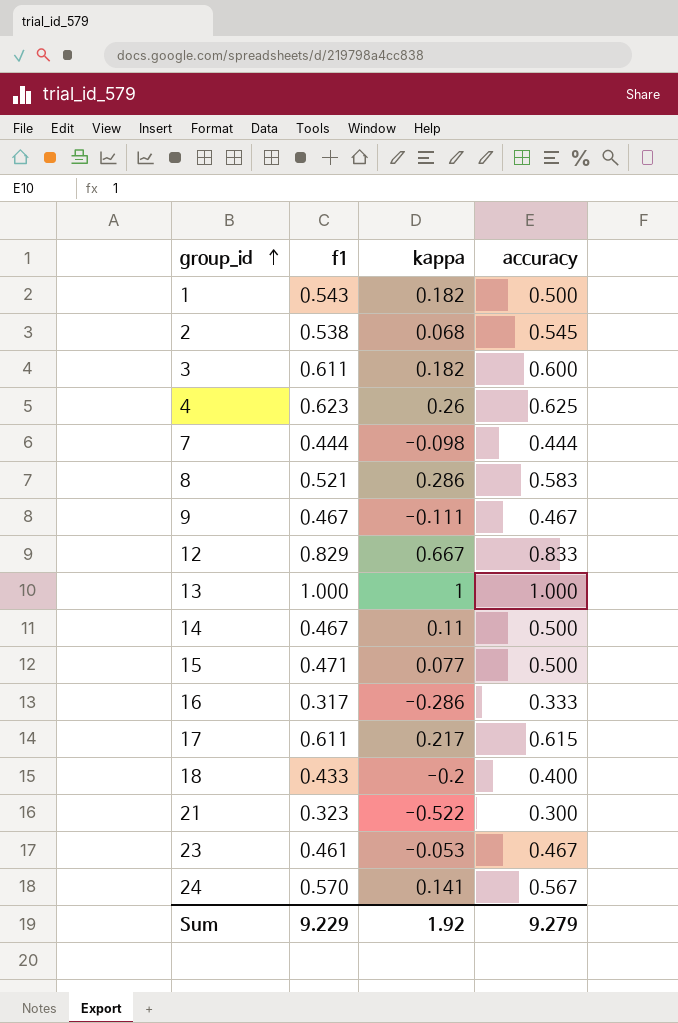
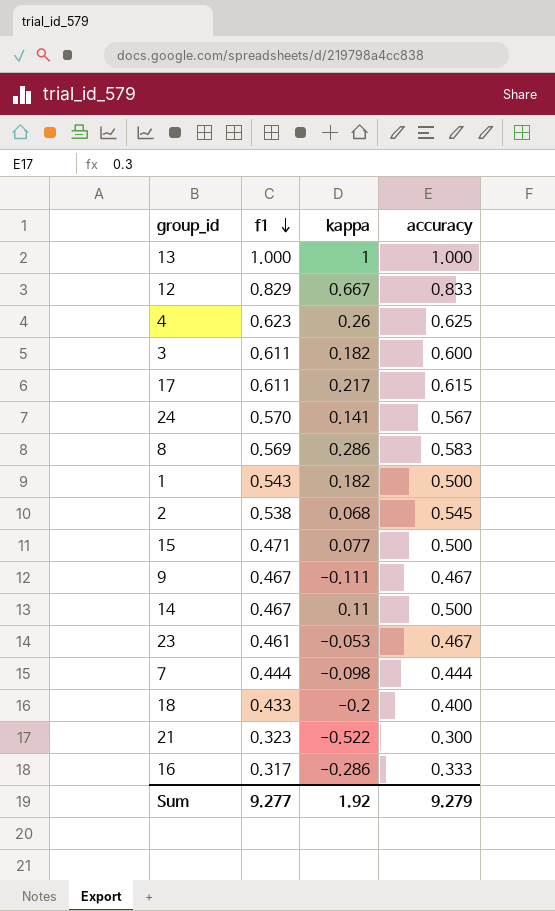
row order: group_id ascending -> f1 descending
8 | f1: 0.521 -> 0.569
Sum | f1: 9.229 -> 9.277

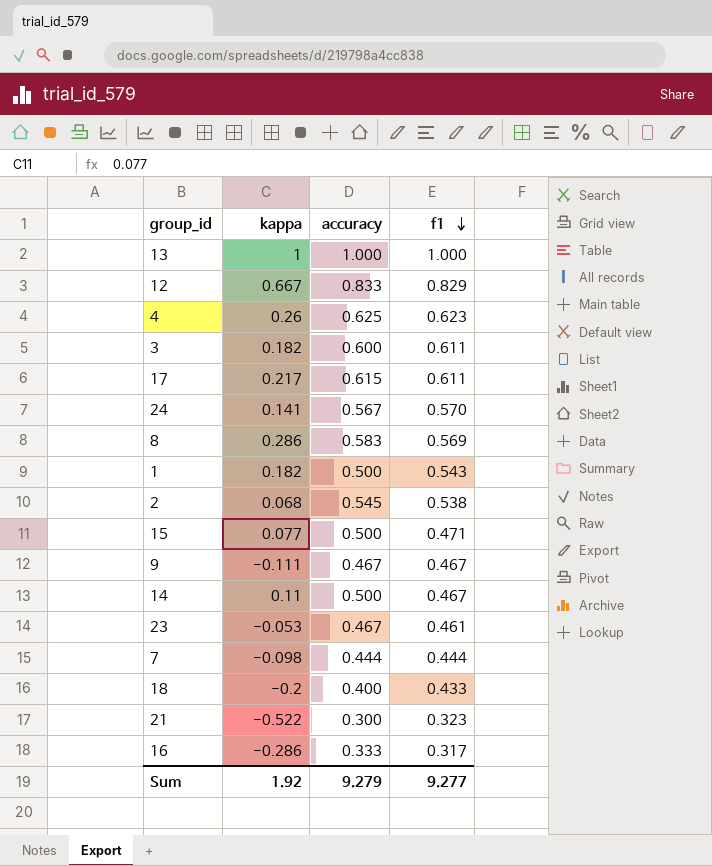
column f1 | position: 2 -> 4

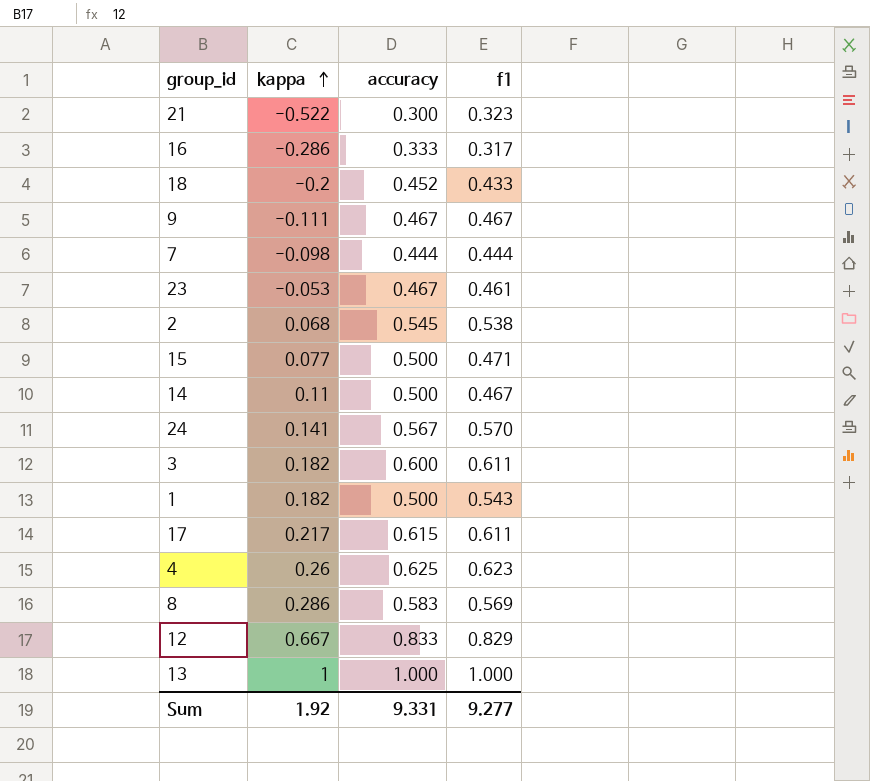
row order: f1 descending -> kappa ascending
18 | accuracy: 0.400 -> 0.452
Sum | accuracy: 9.279 -> 9.331

